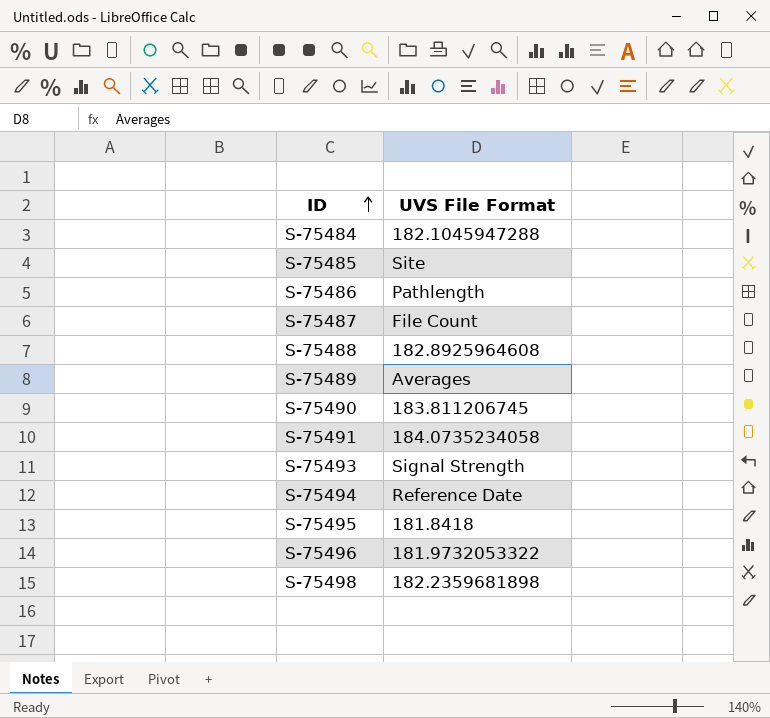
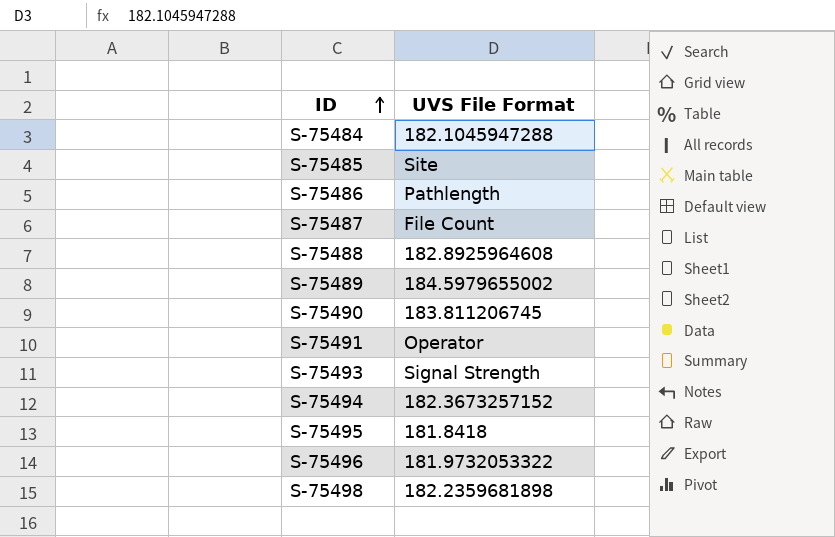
S-75489 | UVS File Format: Averages -> 184.5979655002
S-75491 | UVS File Format: 184.0735234058 -> Operator
S-75494 | UVS File Format: Reference Date -> 182.3673257152

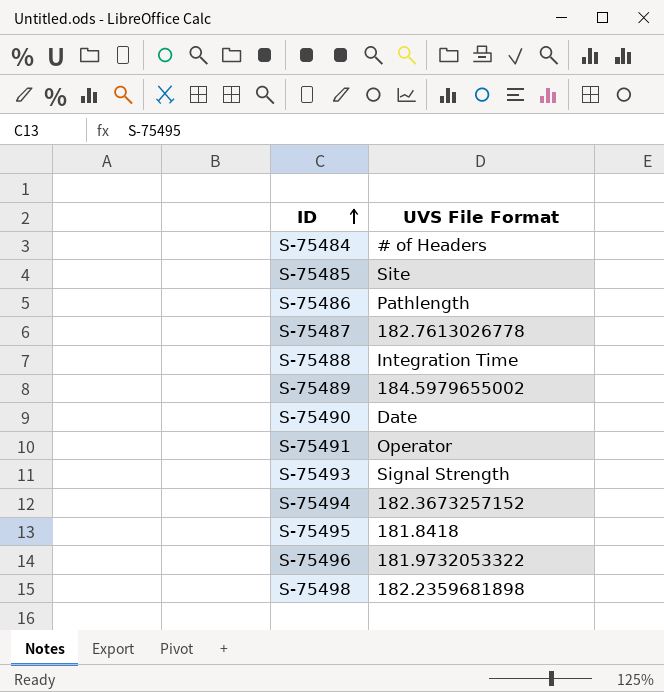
S-75484 | UVS File Format: 182.1045947288 -> # of Headers
S-75487 | UVS File Format: File Count -> 182.7613026778
S-75488 | UVS File Format: 182.8925964608 -> Integration Time
S-75490 | UVS File Format: 183.811206745 -> Date

